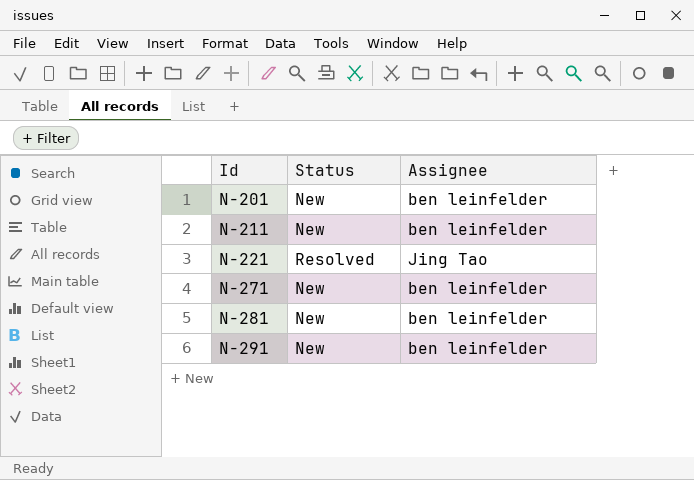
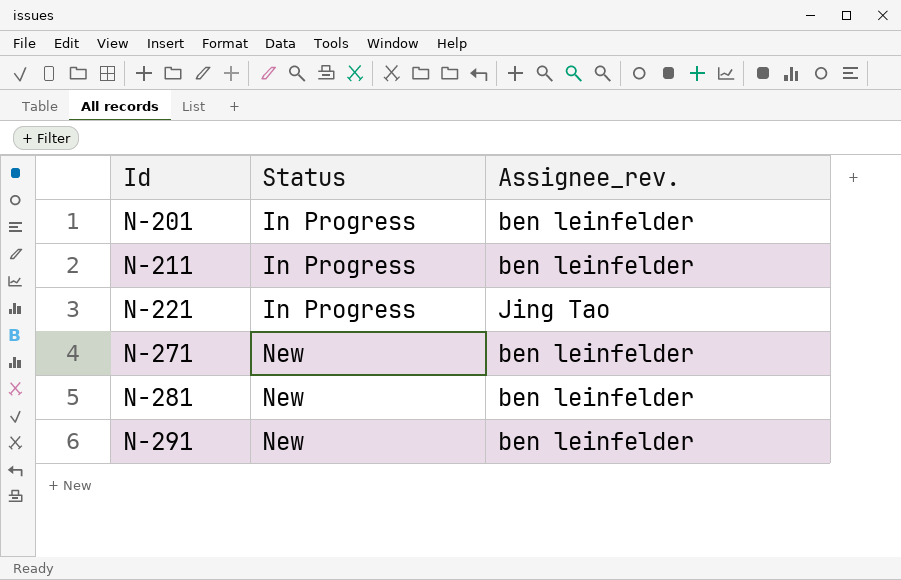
column name: Assignee -> Assignee_rev.
N-201 | Status: New -> In Progress
N-211 | Status: New -> In Progress
N-221 | Status: Resolved -> In Progress

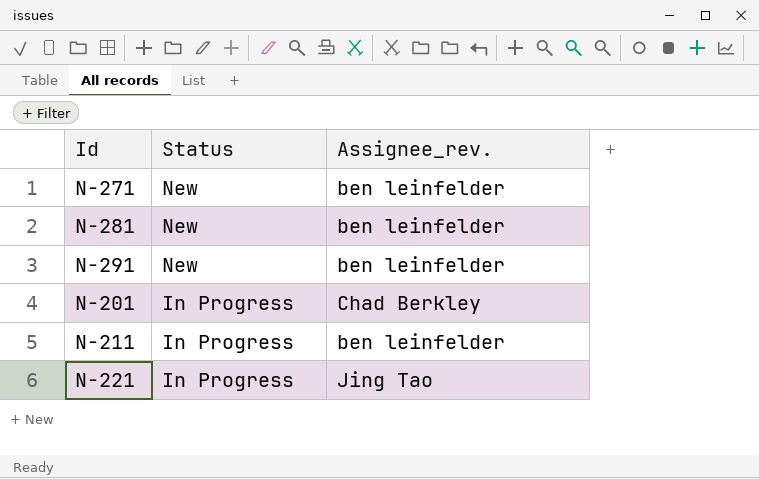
row order: Id ascending -> Status descending
N-201 | Assignee_rev.: ben leinfelder -> Chad Berkley

